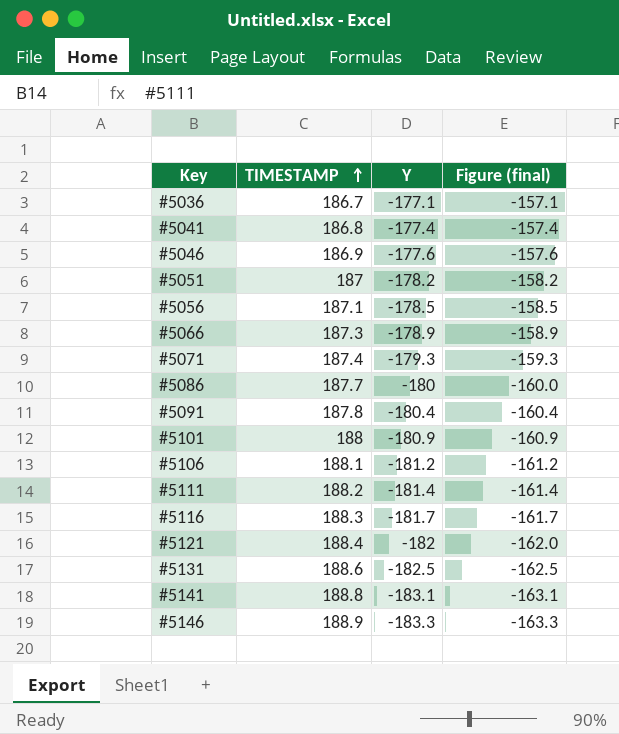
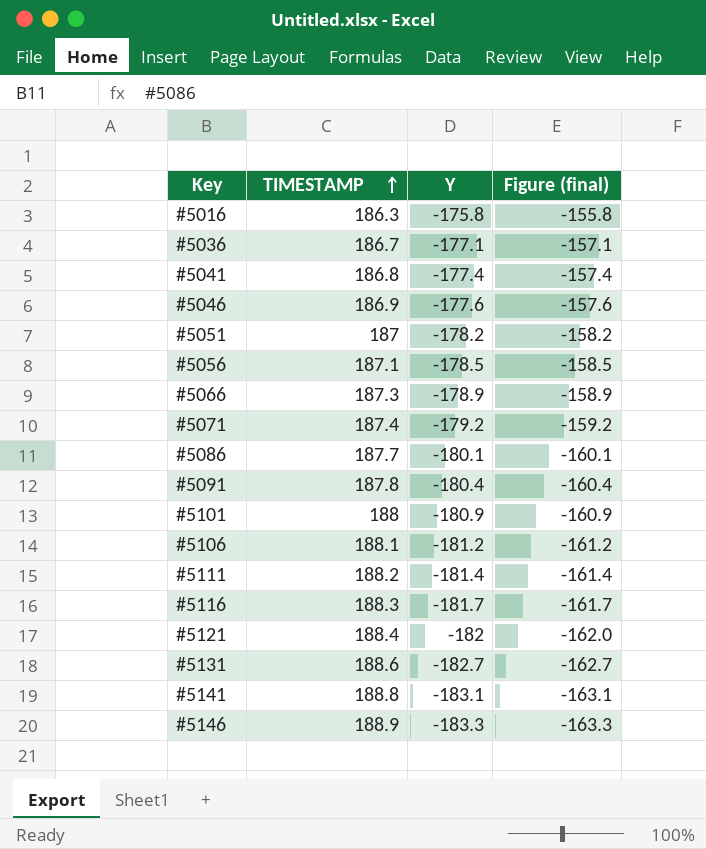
row #5016: none -> 186.3 | -175.8 | -155.8
#5071 | Y: -179.3 -> -179.2
#5071 | Figure (final): -159.3 -> -159.2
#5086 | Y: -180 -> -180.1
#5086 | Figure (final): -160.0 -> -160.1
#5131 | Y: -182.5 -> -182.7
#5131 | Figure (final): -162.5 -> -162.7

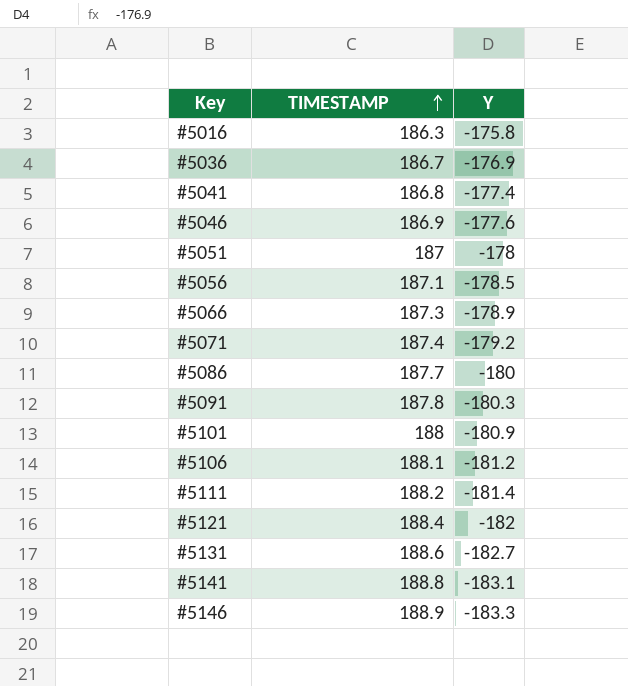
column Figure (final) | formula: [Y] + 20 -> none
row #5116: 188.3 | -181.7 | -161.7 -> none
#5036 | Y: -177.1 -> -176.9
#5051 | Y: -178.2 -> -178
#5086 | Y: -180.1 -> -180
#5091 | Y: -180.4 -> -180.3

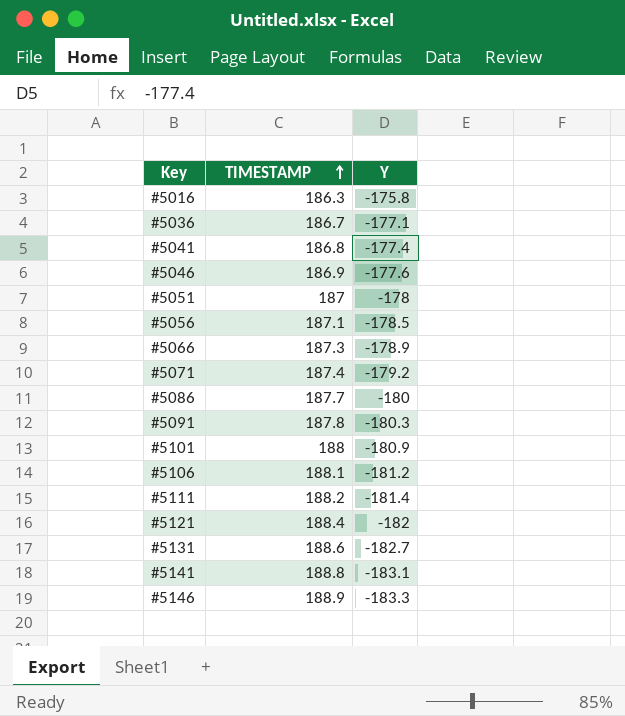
#5036 | Y: -176.9 -> -177.1

